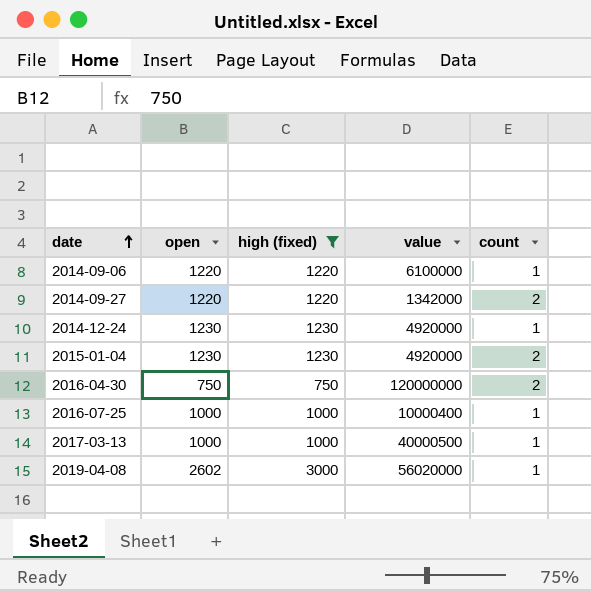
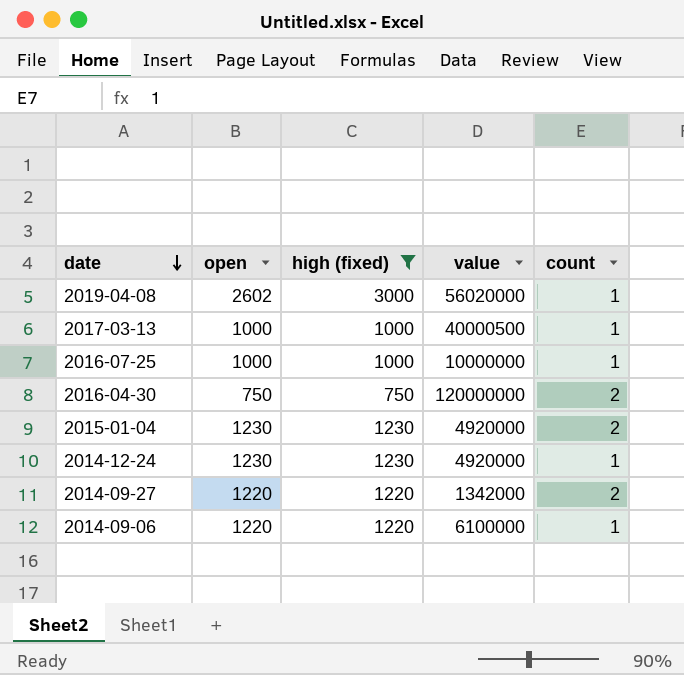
row order: date ascending -> date descending
2016-07-25 | value: 10000400 -> 10000000

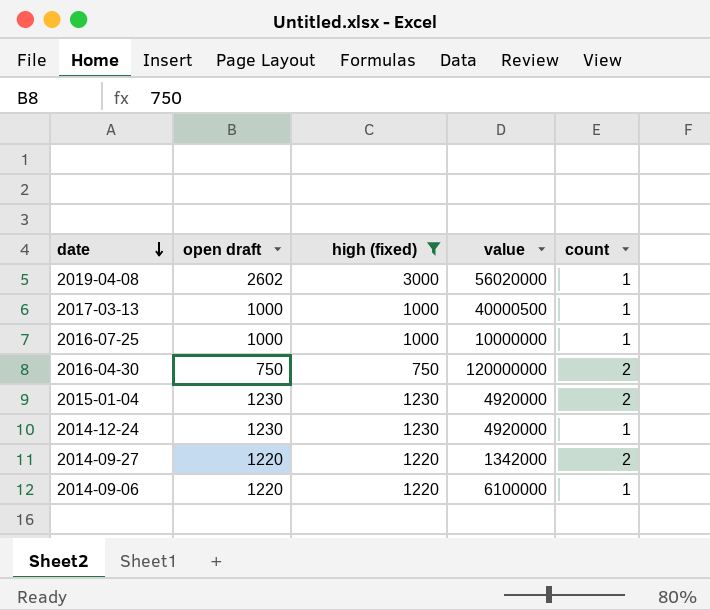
column name: open -> open draft

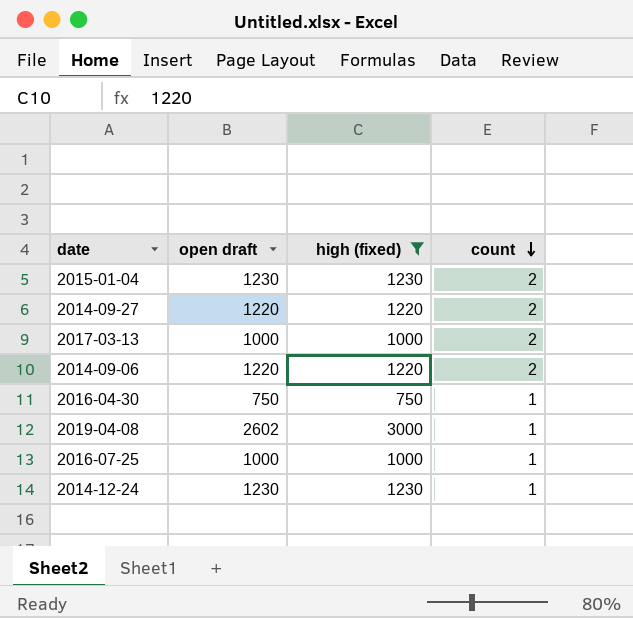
row order: date descending -> count descending
column value | position: 4 -> none
2017-03-13 | count: 1 -> 2
2014-09-06 | count: 1 -> 2
2016-04-30 | count: 2 -> 1

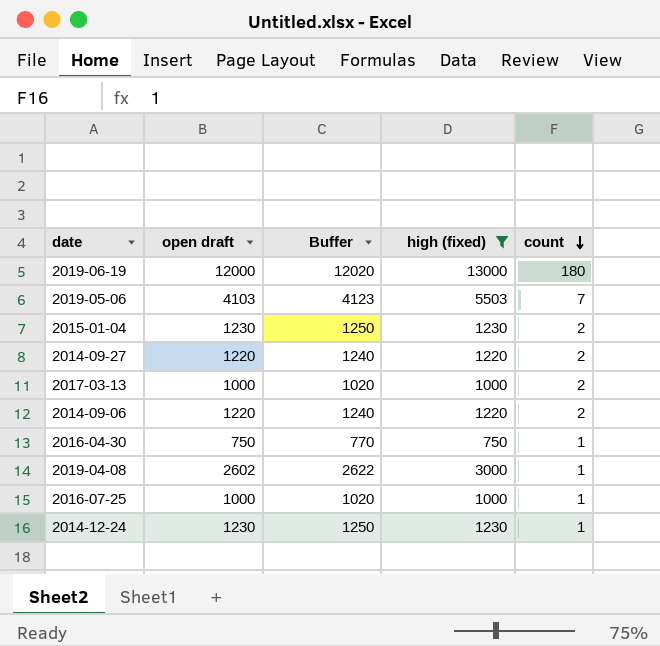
column Buffer | formula: none -> [open draft] + 20
row 2019-06-19: none -> 12000 | 12020 | 13000 | 180
row 2019-05-06: none -> 4103 | 4123 | 5503 | 7

